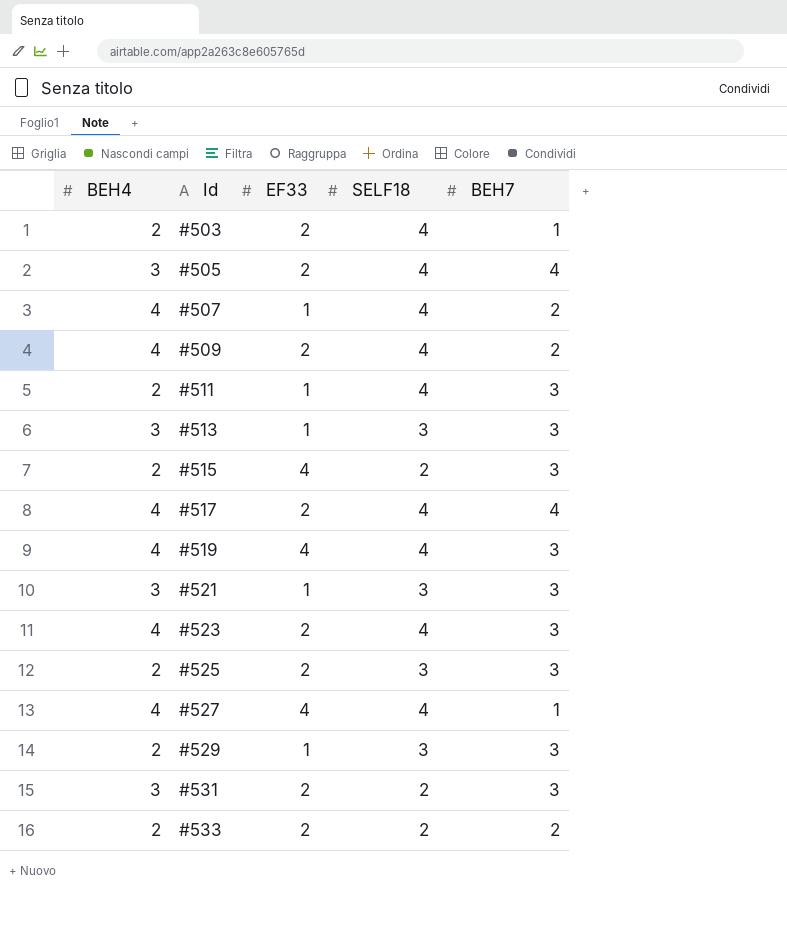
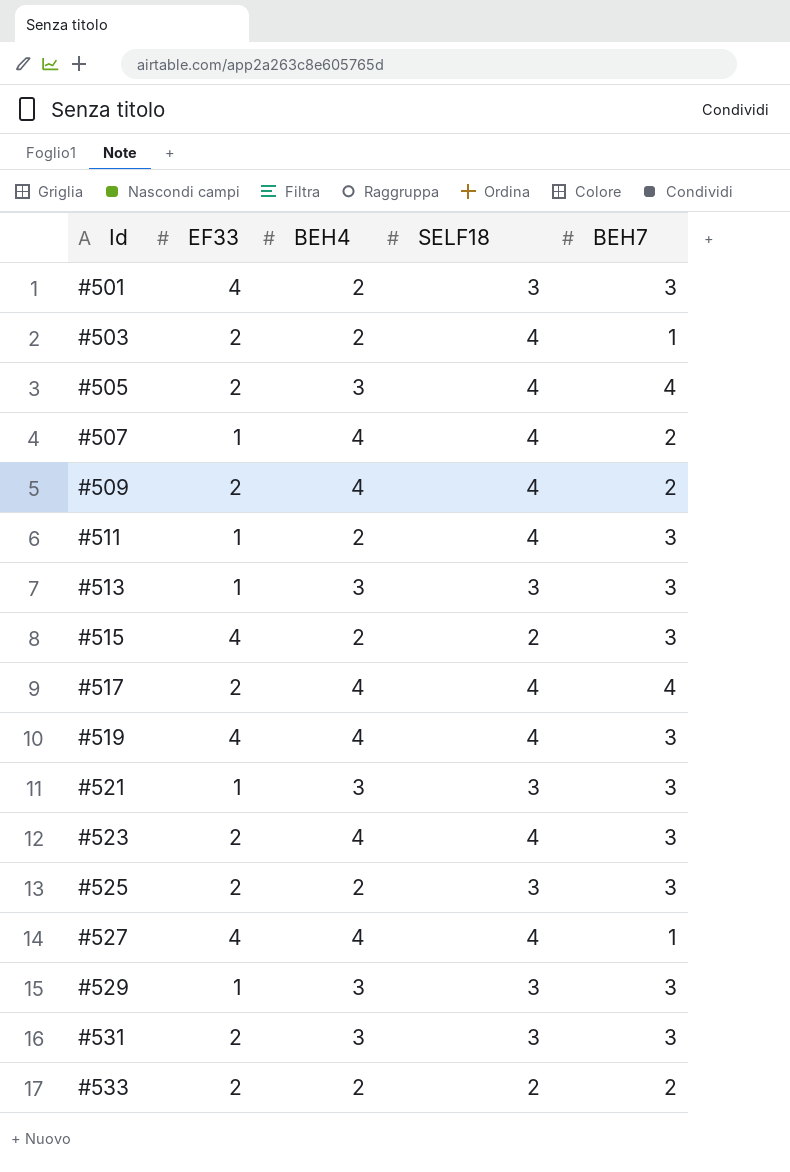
column BEH4 | position: 1 -> 3
row #501: none -> 4 | 2 | 3 | 3
#529 | BEH4: 2 -> 3
#531 | SELF18: 2 -> 3

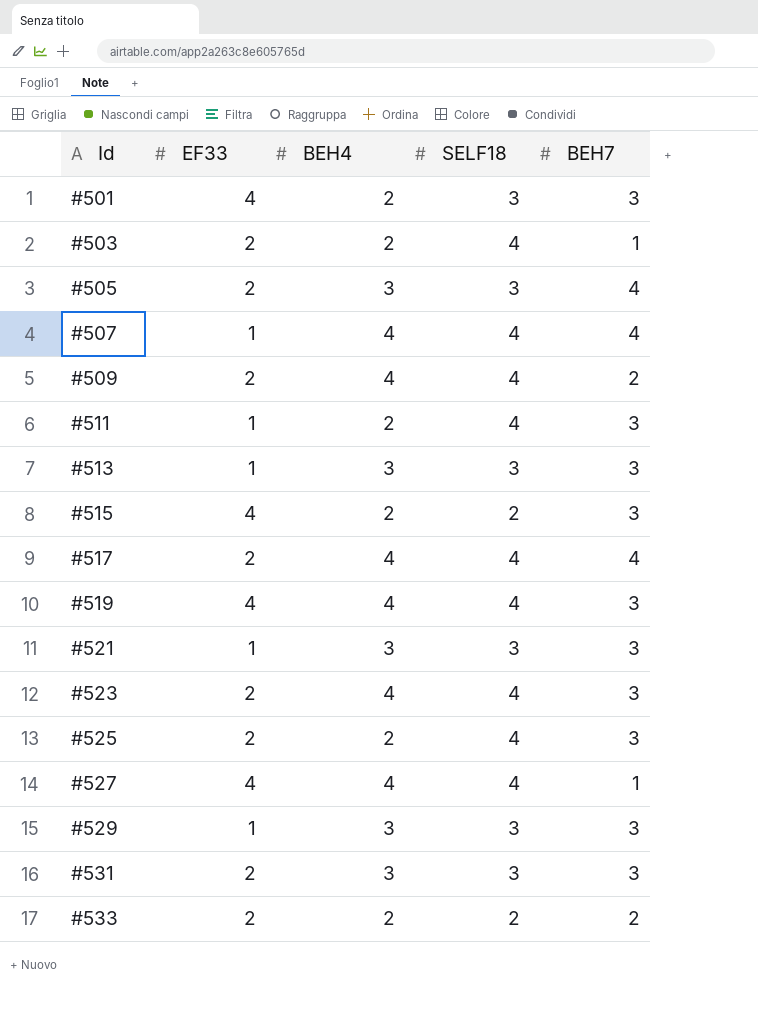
#505 | SELF18: 4 -> 3
#507 | BEH7: 2 -> 4
#525 | SELF18: 3 -> 4

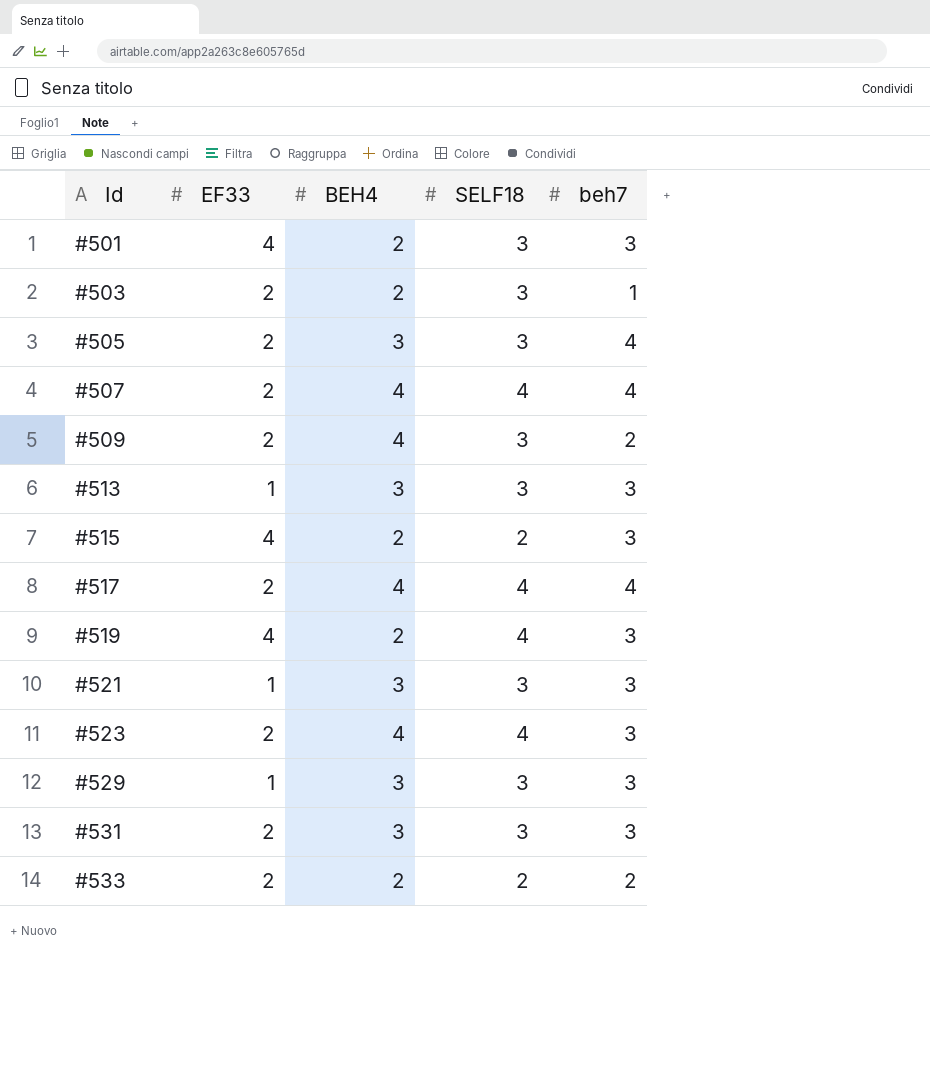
column name: BEH7 -> beh7
row #511: 1 | 2 | 4 | 3 -> none
row #525: 2 | 2 | 4 | 3 -> none
row #527: 4 | 4 | 4 | 1 -> none
#503 | SELF18: 4 -> 3
#507 | EF33: 1 -> 2
#509 | SELF18: 4 -> 3
#519 | BEH4: 4 -> 2

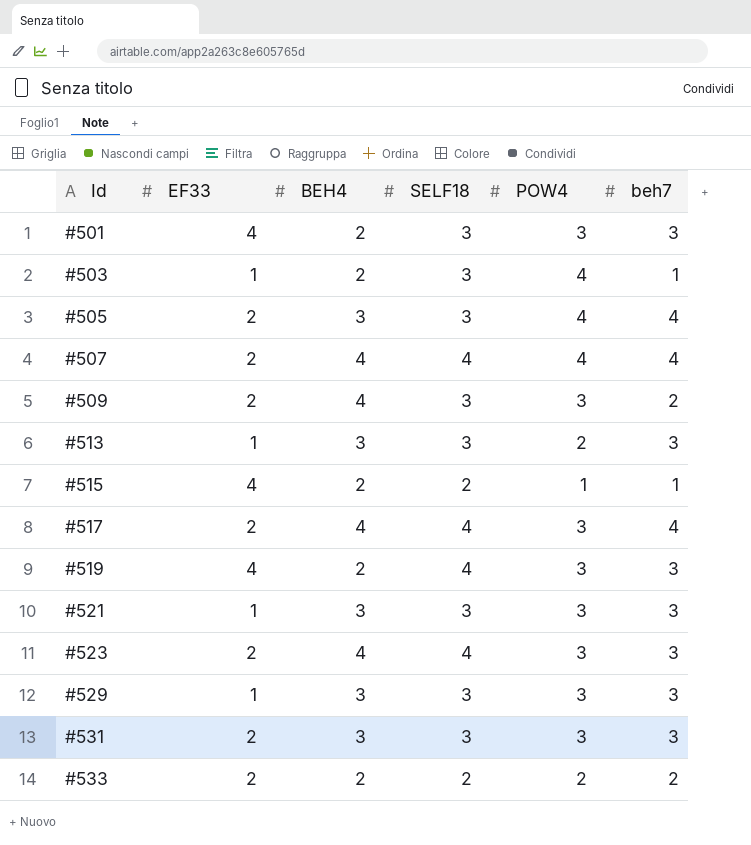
column POW4 | position: none -> 5
#503 | EF33: 2 -> 1
#515 | beh7: 3 -> 1

